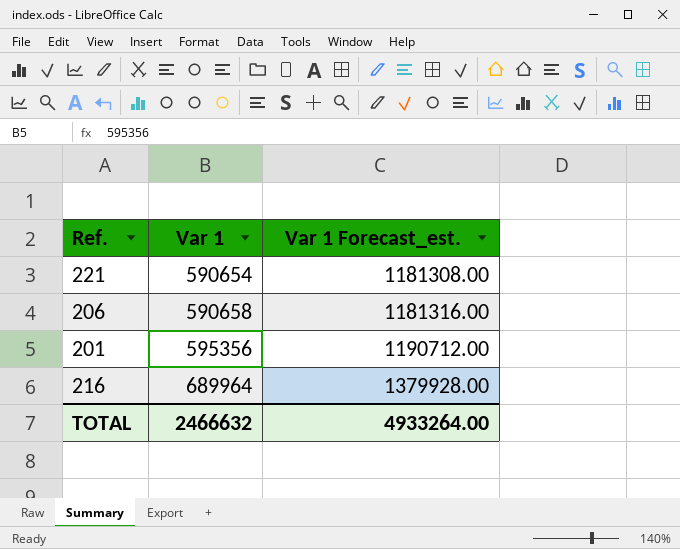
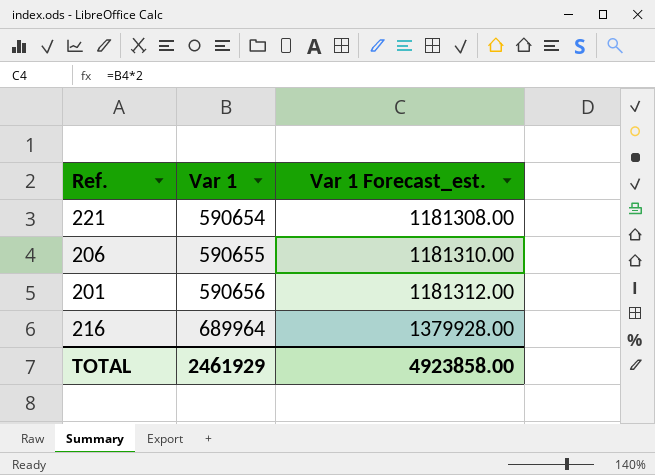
206 | Var 1: 590658 -> 590655
206 | Var 1 Forecast_est.: 1181316.00 -> 1181310.00
201 | Var 1: 595356 -> 590656
201 | Var 1 Forecast_est.: 1190712.00 -> 1181312.00
TOTAL | Var 1: 2466632 -> 2461929
TOTAL | Var 1 Forecast_est.: 4933264.00 -> 4923858.00

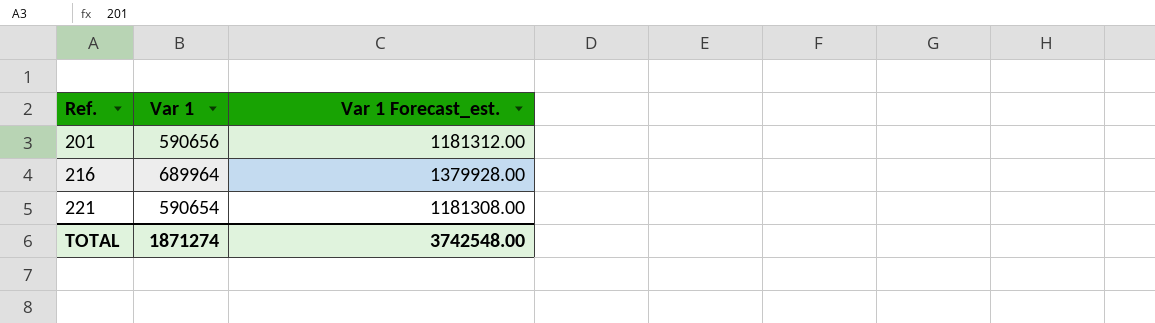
row order: Var 1 ascending -> Ref. ascending
row 206: 590655 | 1181310.00 -> none
TOTAL | Var 1: 2461929 -> 1871274
TOTAL | Var 1 Forecast_est.: 4923858.00 -> 3742548.00

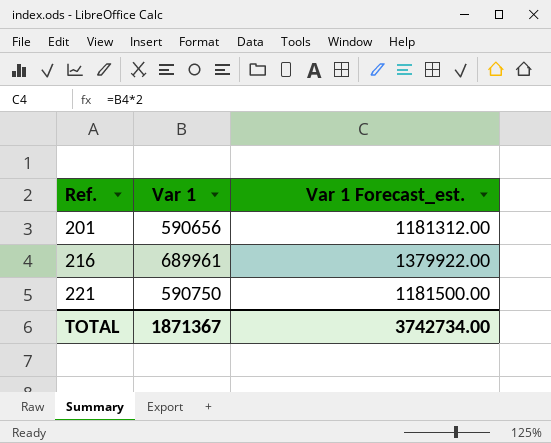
216 | Var 1: 689964 -> 689961
216 | Var 1 Forecast_est.: 1379928.00 -> 1379922.00
221 | Var 1: 590654 -> 590750
221 | Var 1 Forecast_est.: 1181308.00 -> 1181500.00
TOTAL | Var 1: 1871274 -> 1871367
TOTAL | Var 1 Forecast_est.: 3742548.00 -> 3742734.00

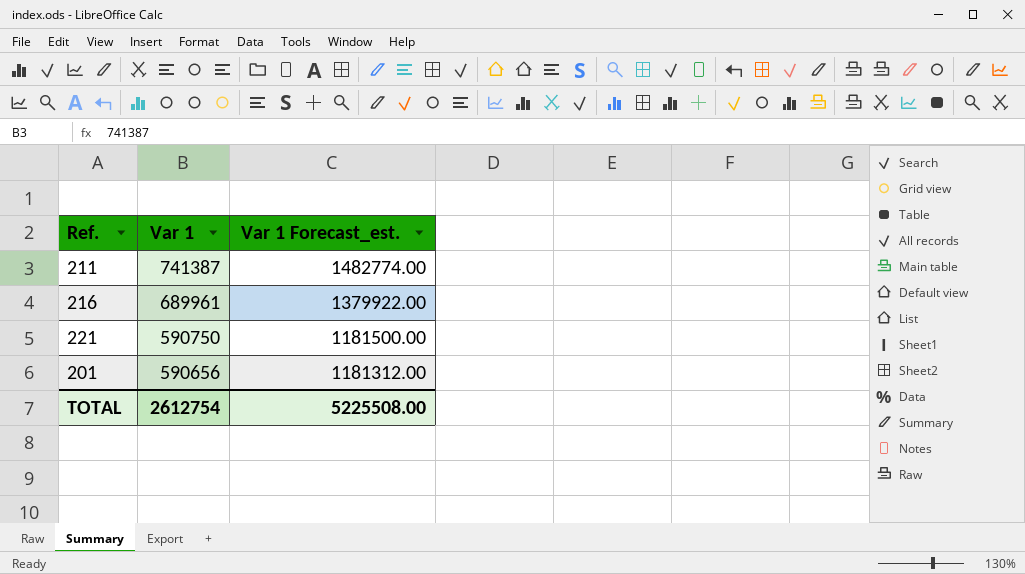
row order: Ref. ascending -> Var 1 descending
row 211: none -> 741387 | 1482774.00
TOTAL | Var 1: 1871367 -> 2612754
TOTAL | Var 1 Forecast_est.: 3742734.00 -> 5225508.00

